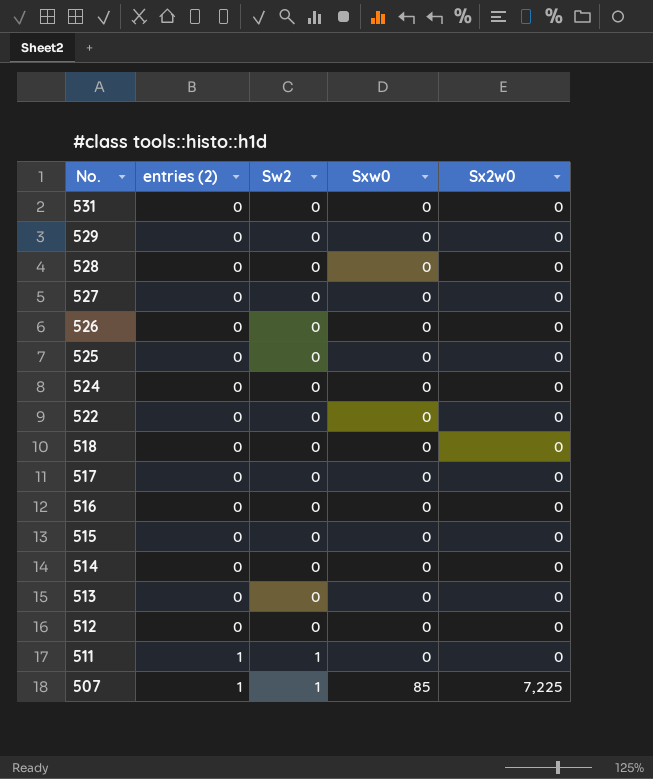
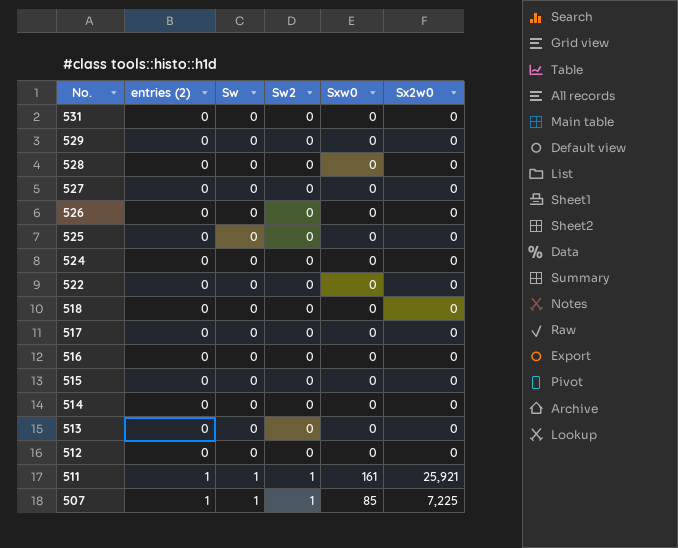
column Sw | position: none -> 3
511 | Sxw0: 0 -> 161
511 | Sx2w0: 0 -> 25,921

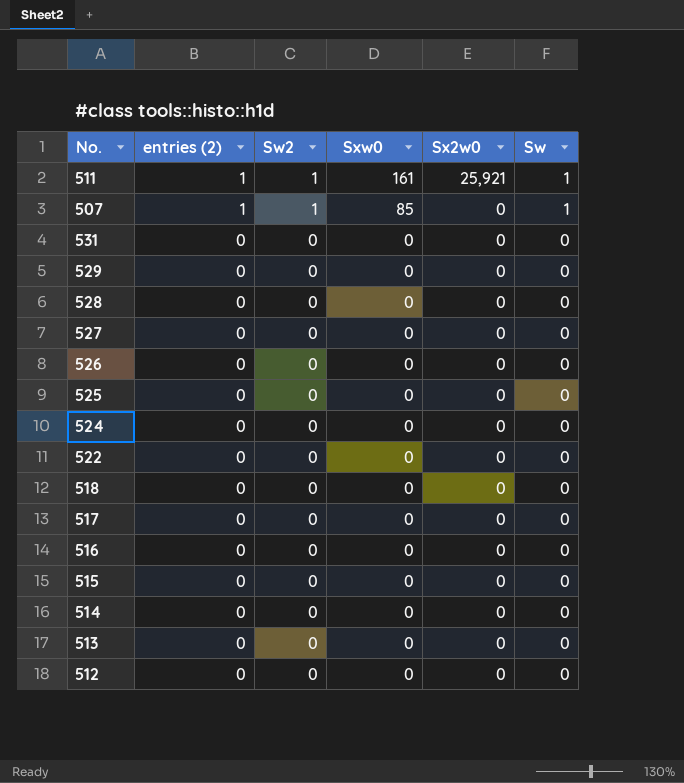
row order: No. descending -> entries (2) descending
column Sw | position: 3 -> 6
507 | Sx2w0: 7,225 -> 0

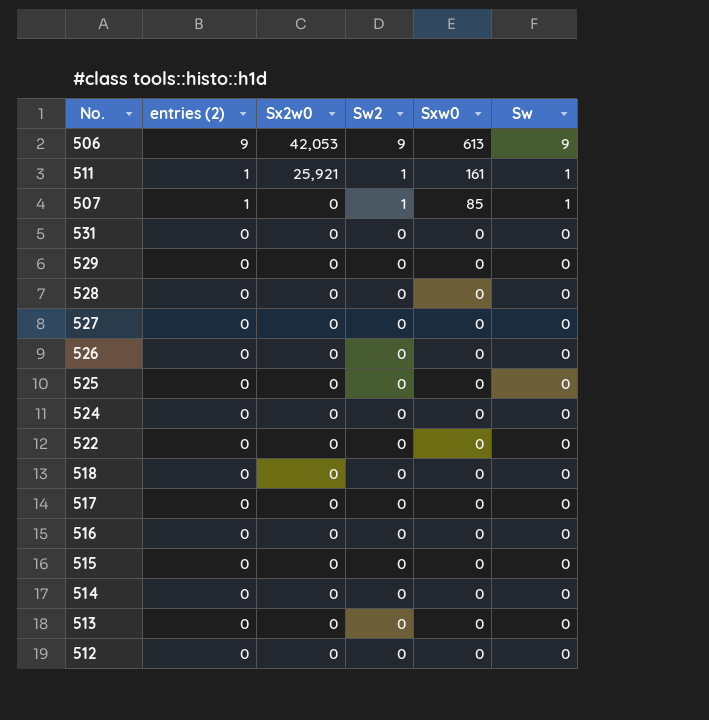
column Sx2w0 | position: 5 -> 3
row 506: none -> 9 | 42,053 | 9 | 613 | 9

